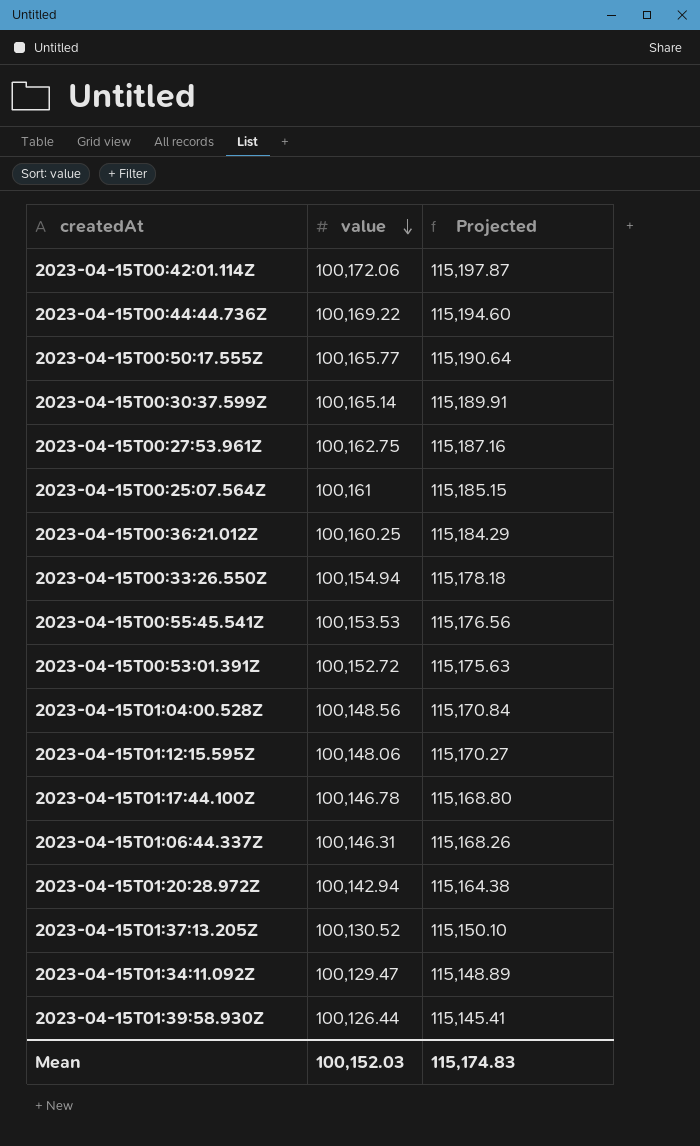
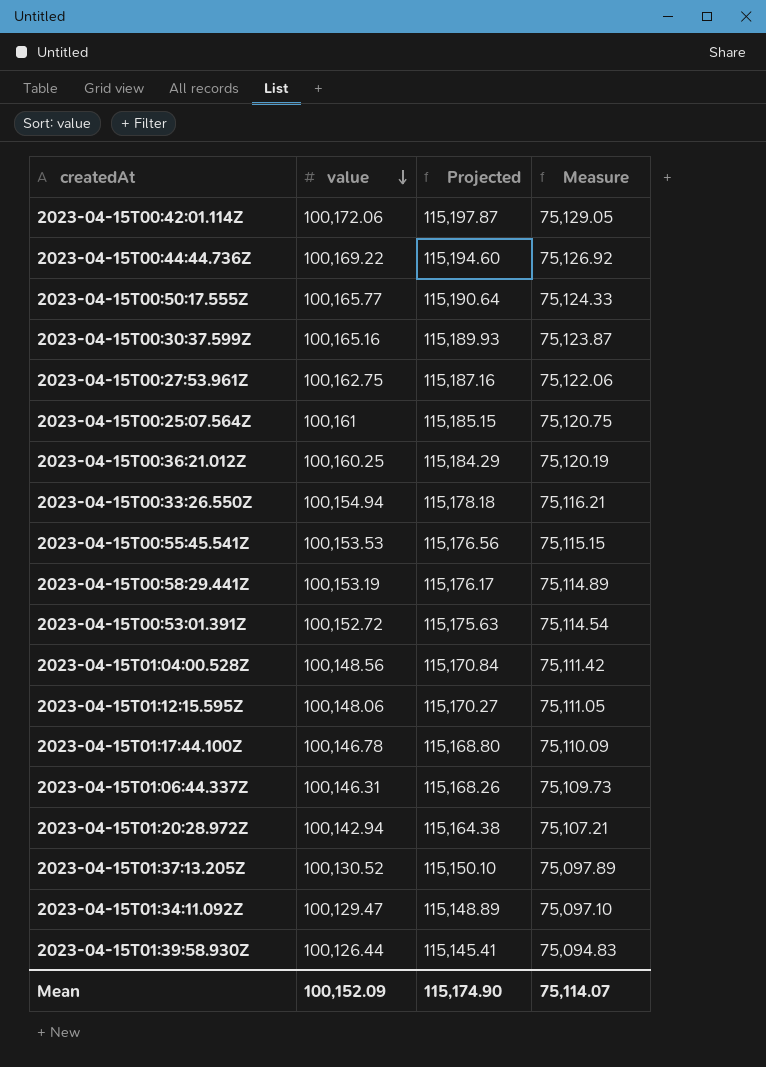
column Measure | formula: none -> [value] * 0.75
2023-04-15T00:30:37.599Z | value: 100,165.14 -> 100,165.16
2023-04-15T00:30:37.599Z | Projected: 115,189.91 -> 115,189.93
row 2023-04-15T00:58:29.441Z: none -> 100,153.19 | 115,176.17 | 75,114.89
Mean | value: 100,152.03 -> 100,152.09
Mean | Projected: 115,174.83 -> 115,174.90

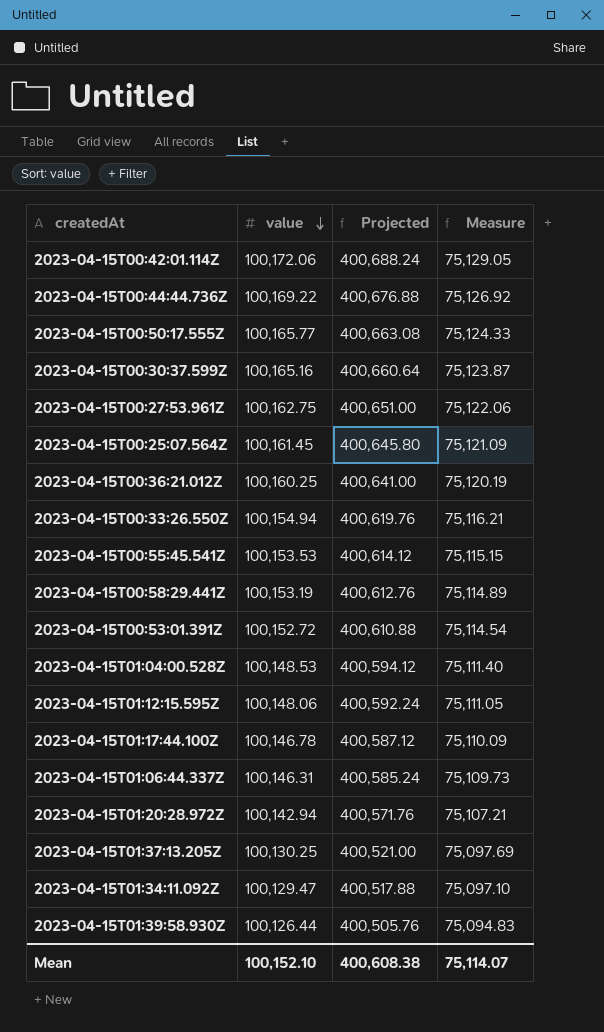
column Projected | formula: [value] * 1.15 -> [value] * 4
2023-04-15T00:25:07.564Z | value: 100,161 -> 100,161.45
2023-04-15T00:25:07.564Z | Measure: 75,120.75 -> 75,121.09
2023-04-15T01:04:00.528Z | value: 100,148.56 -> 100,148.53
2023-04-15T01:04:00.528Z | Measure: 75,111.42 -> 75,111.40
2023-04-15T01:37:13.205Z | value: 100,130.52 -> 100,130.25
2023-04-15T01:37:13.205Z | Measure: 75,097.89 -> 75,097.69
Mean | value: 100,152.09 -> 100,152.10
Mean | Projected: 115,174.90 -> 400,608.38

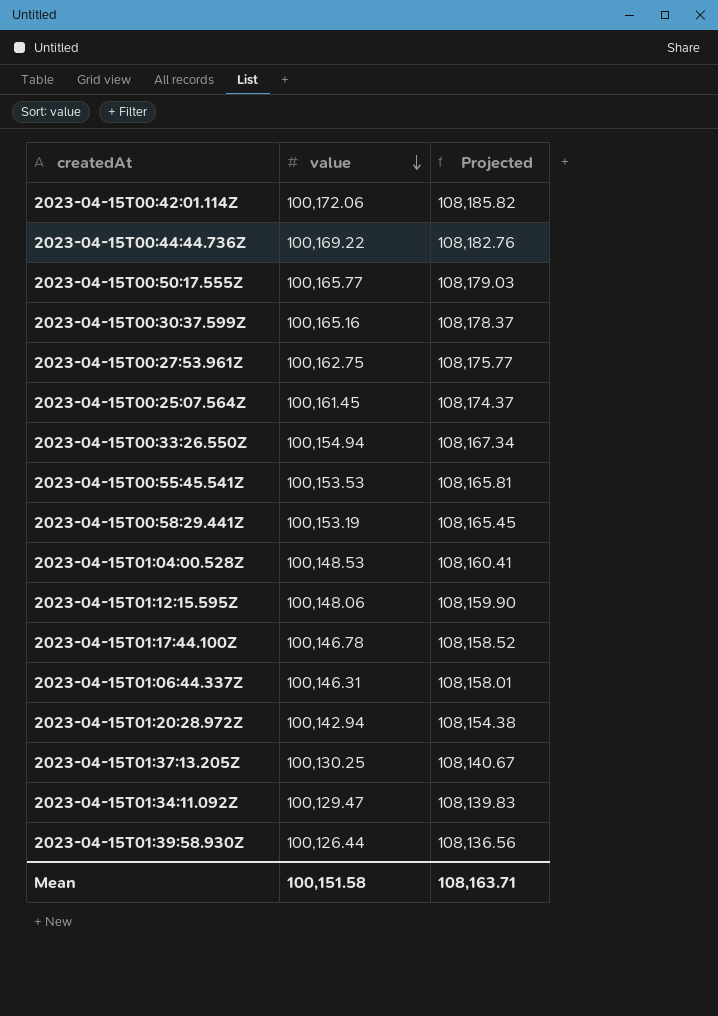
column Measure | formula: [value] * 0.75 -> none
column Projected | formula: [value] * 4 -> [value] * 1.08
row 2023-04-15T00:36:21.012Z: 100,160.25 | 400,641.00 | 75,120.19 -> none
row 2023-04-15T00:53:01.391Z: 100,152.72 | 400,610.88 | 75,114.54 -> none
Mean | value: 100,152.10 -> 100,151.58
Mean | Projected: 400,608.38 -> 108,163.71

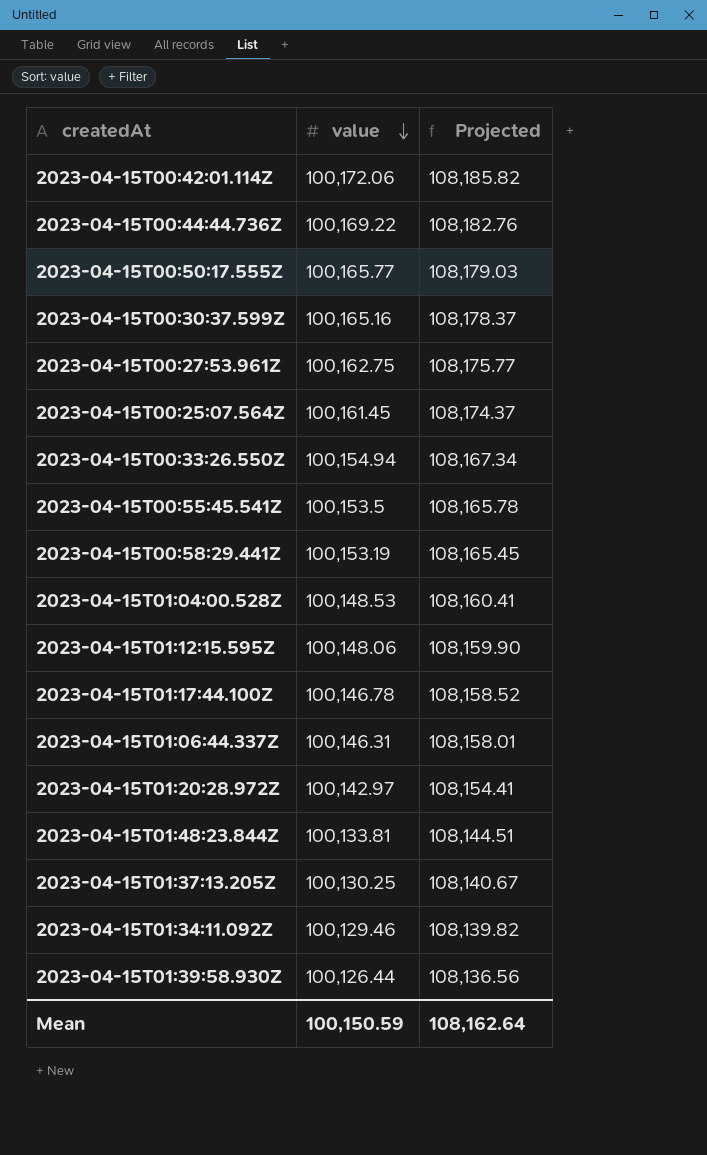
2023-04-15T00:55:45.541Z | value: 100,153.53 -> 100,153.5
2023-04-15T00:55:45.541Z | Projected: 108,165.81 -> 108,165.78
2023-04-15T01:20:28.972Z | value: 100,142.94 -> 100,142.97
2023-04-15T01:20:28.972Z | Projected: 108,154.38 -> 108,154.41
row 2023-04-15T01:48:23.844Z: none -> 100,133.81 | 108,144.51
2023-04-15T01:34:11.092Z | value: 100,129.47 -> 100,129.46
2023-04-15T01:34:11.092Z | Projected: 108,139.83 -> 108,139.82
Mean | value: 100,151.58 -> 100,150.59
Mean | Projected: 108,163.71 -> 108,162.64

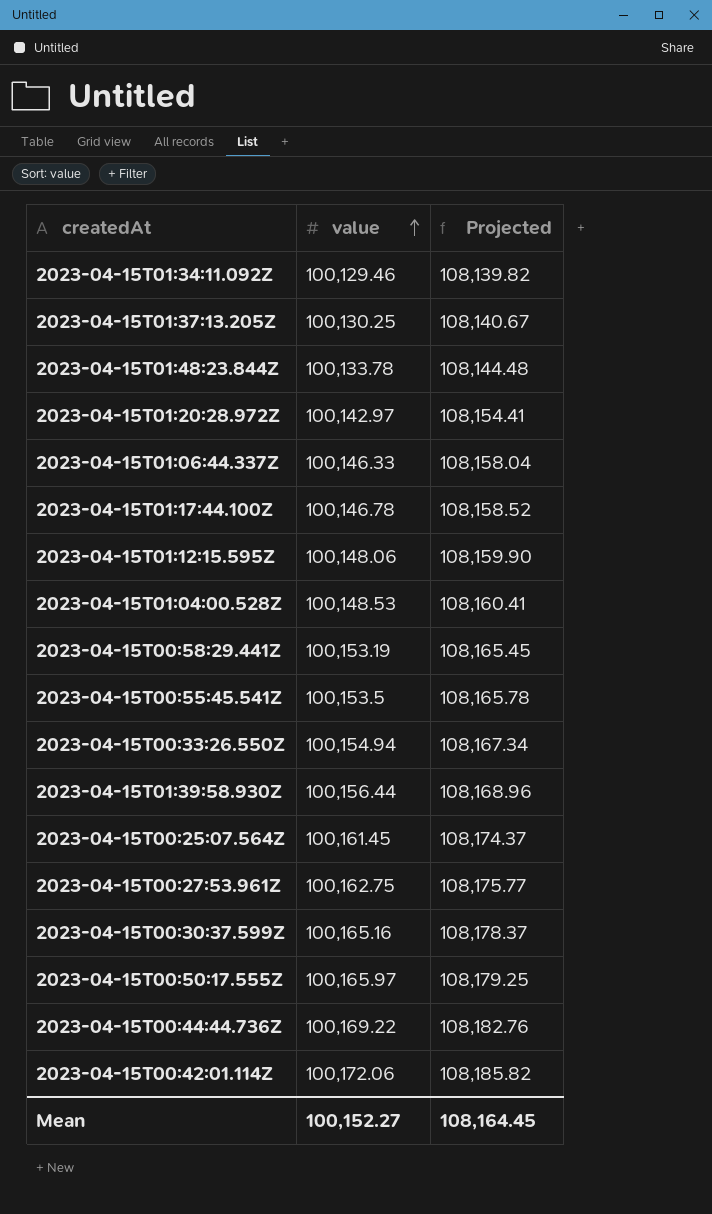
row order: value descending -> value ascending
2023-04-15T01:48:23.844Z | value: 100,133.81 -> 100,133.78
2023-04-15T01:48:23.844Z | Projected: 108,144.51 -> 108,144.48
2023-04-15T01:06:44.337Z | value: 100,146.31 -> 100,146.33
2023-04-15T01:06:44.337Z | Projected: 108,158.01 -> 108,158.04
2023-04-15T01:39:58.930Z | value: 100,126.44 -> 100,156.44
2023-04-15T01:39:58.930Z | Projected: 108,136.56 -> 108,168.96
2023-04-15T00:50:17.555Z | value: 100,165.77 -> 100,165.97
2023-04-15T00:50:17.555Z | Projected: 108,179.03 -> 108,179.25
Mean | value: 100,150.59 -> 100,152.27
Mean | Projected: 108,162.64 -> 108,164.45

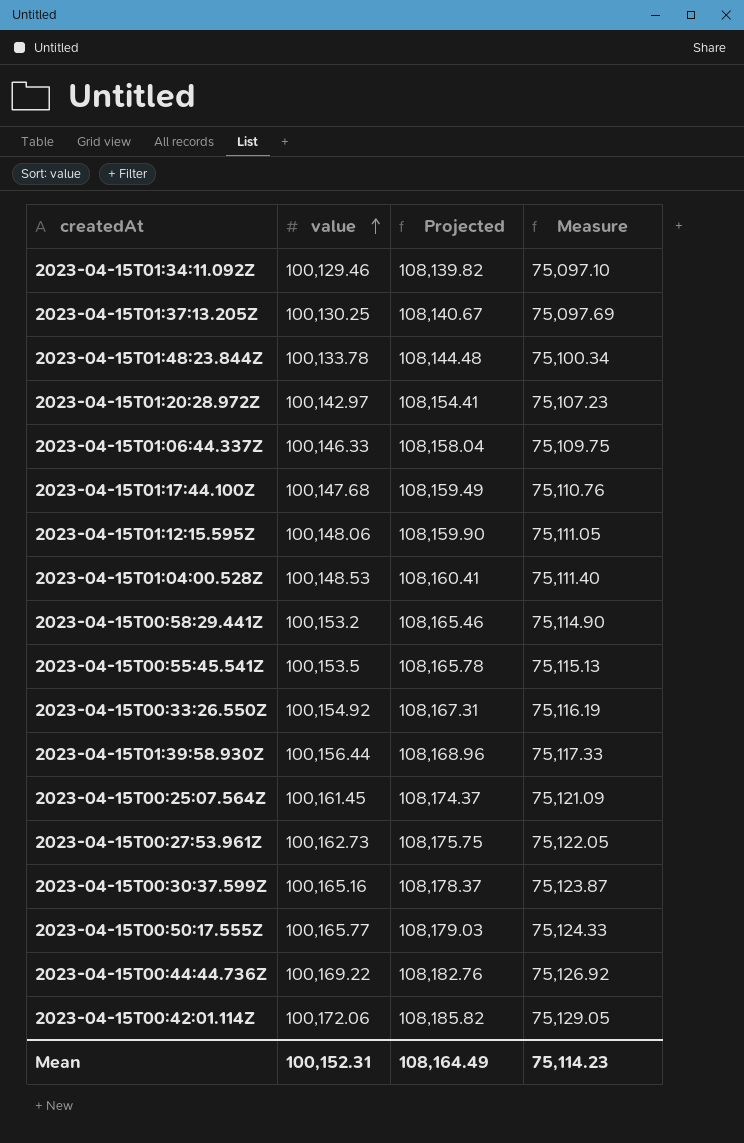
column Measure | formula: none -> [value] * 0.75
2023-04-15T01:17:44.100Z | value: 100,146.78 -> 100,147.68
2023-04-15T01:17:44.100Z | Projected: 108,158.52 -> 108,159.49
2023-04-15T00:58:29.441Z | value: 100,153.19 -> 100,153.2
2023-04-15T00:58:29.441Z | Projected: 108,165.45 -> 108,165.46
2023-04-15T00:33:26.550Z | value: 100,154.94 -> 100,154.92
2023-04-15T00:33:26.550Z | Projected: 108,167.34 -> 108,167.31
2023-04-15T00:27:53.961Z | value: 100,162.75 -> 100,162.73
2023-04-15T00:27:53.961Z | Projected: 108,175.77 -> 108,175.75
2023-04-15T00:50:17.555Z | value: 100,165.97 -> 100,165.77
2023-04-15T00:50:17.555Z | Projected: 108,179.25 -> 108,179.03
Mean | value: 100,152.27 -> 100,152.31
Mean | Projected: 108,164.45 -> 108,164.49

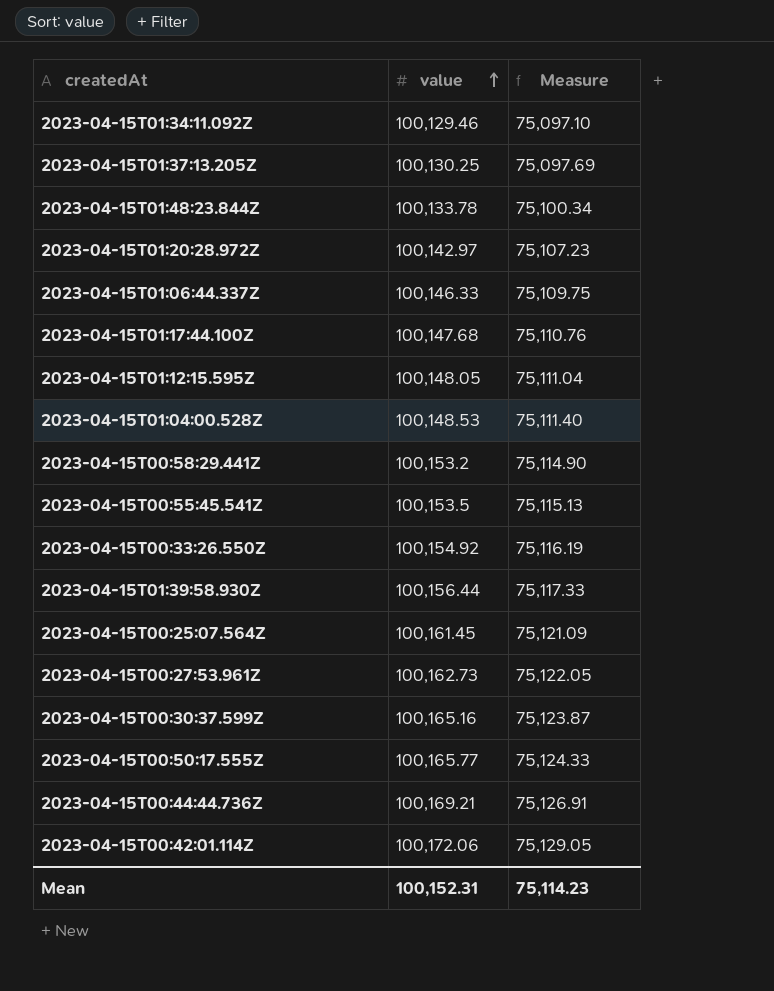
column Projected | formula: [value] * 1.08 -> none
2023-04-15T01:12:15.595Z | value: 100,148.06 -> 100,148.05
2023-04-15T01:12:15.595Z | Measure: 75,111.05 -> 75,111.04
2023-04-15T00:44:44.736Z | value: 100,169.22 -> 100,169.21
2023-04-15T00:44:44.736Z | Measure: 75,126.92 -> 75,126.91

